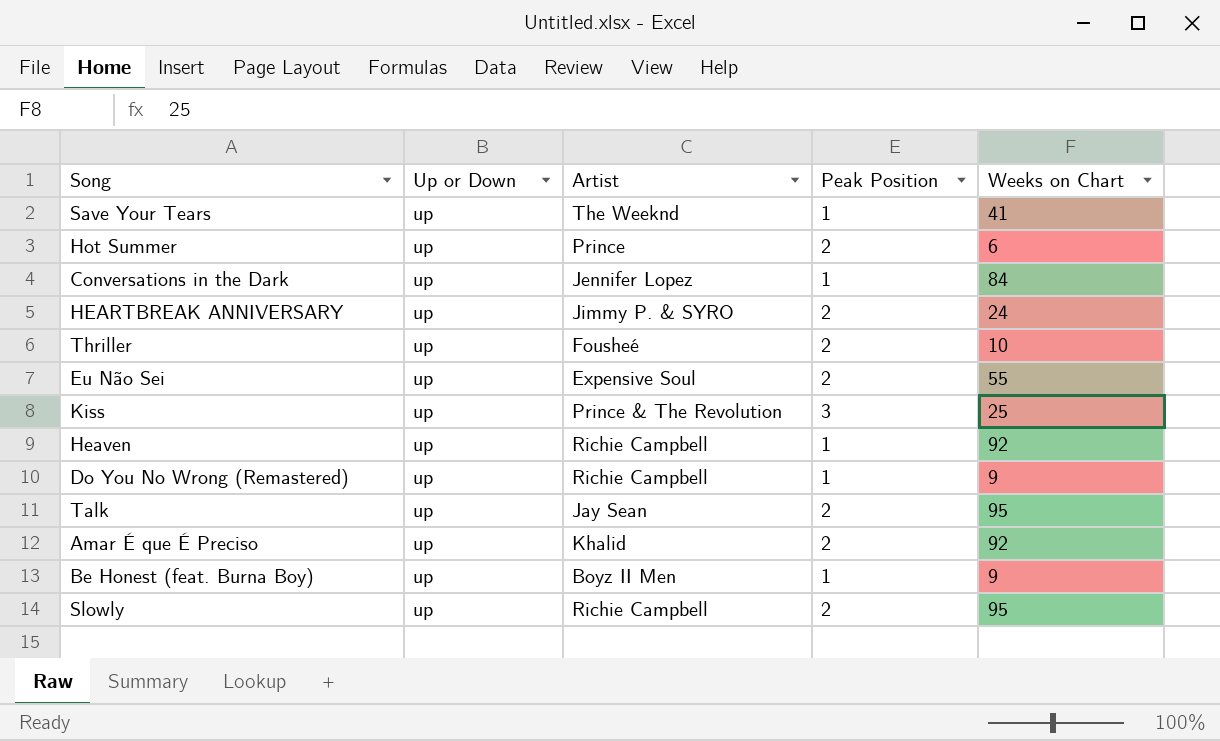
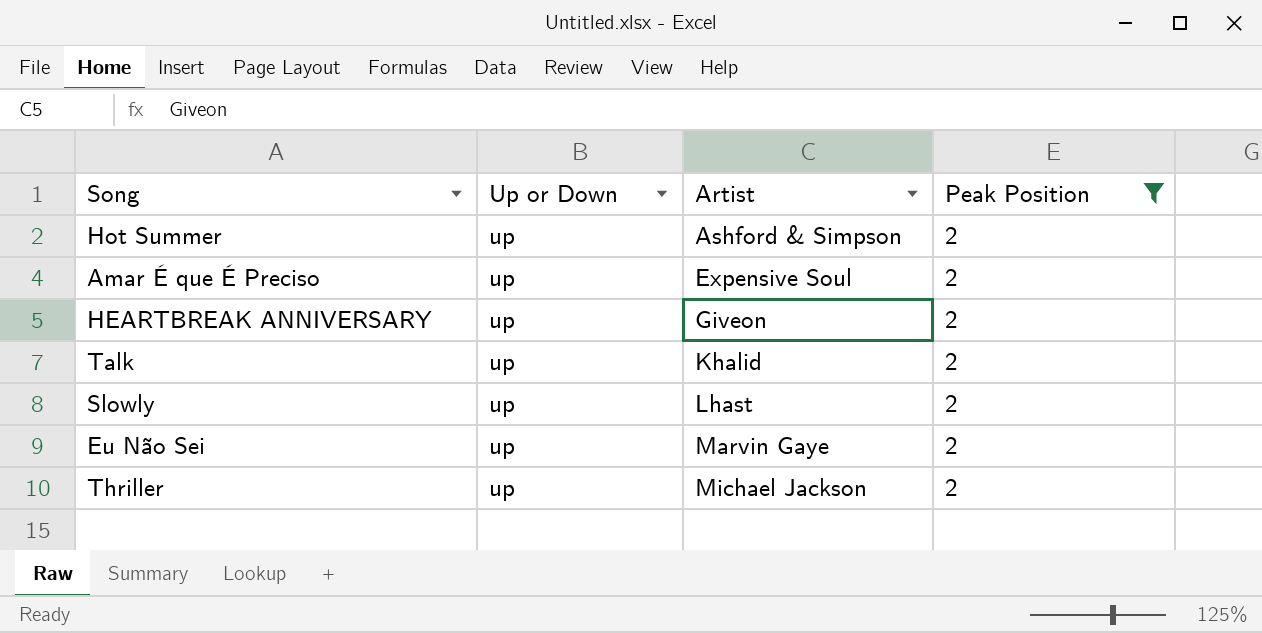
filter: none -> Peak Position = 2
row order: none -> Artist ascending
column Weeks on Chart | position: 5 -> none
Hot Summer | Artist: Prince -> Ashford & Simpson
Amar É que É Preciso | Artist: Khalid -> Expensive Soul
HEARTBREAK ANNIVERSARY | Artist: Jimmy P. & SYRO -> Giveon
Talk | Artist: Jay Sean -> Khalid
Slowly | Artist: Richie Campbell -> Lhast
Eu Não Sei | Artist: Expensive Soul -> Marvin Gaye
Thriller | Artist: Fousheé -> Michael Jackson

